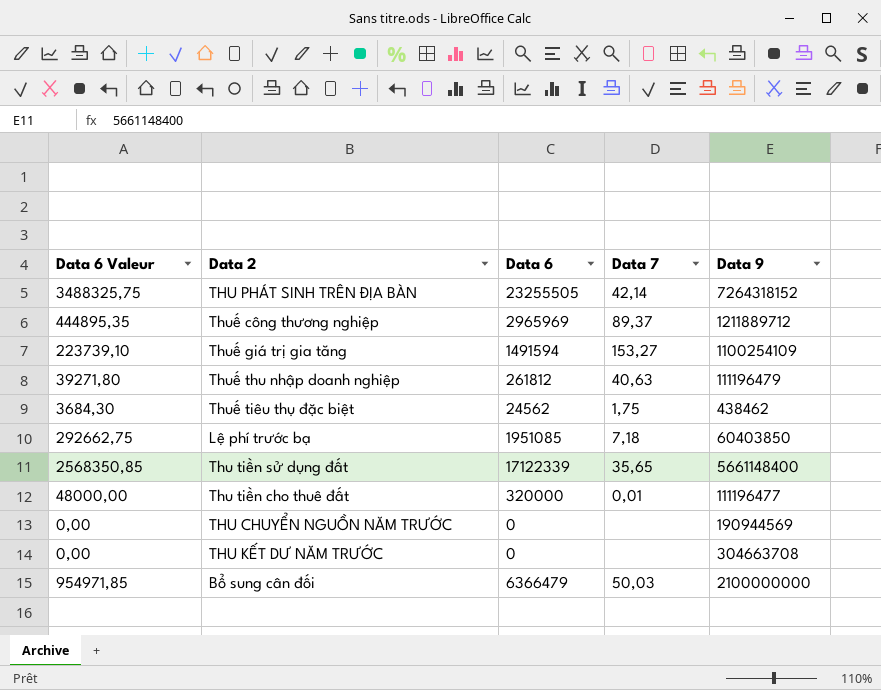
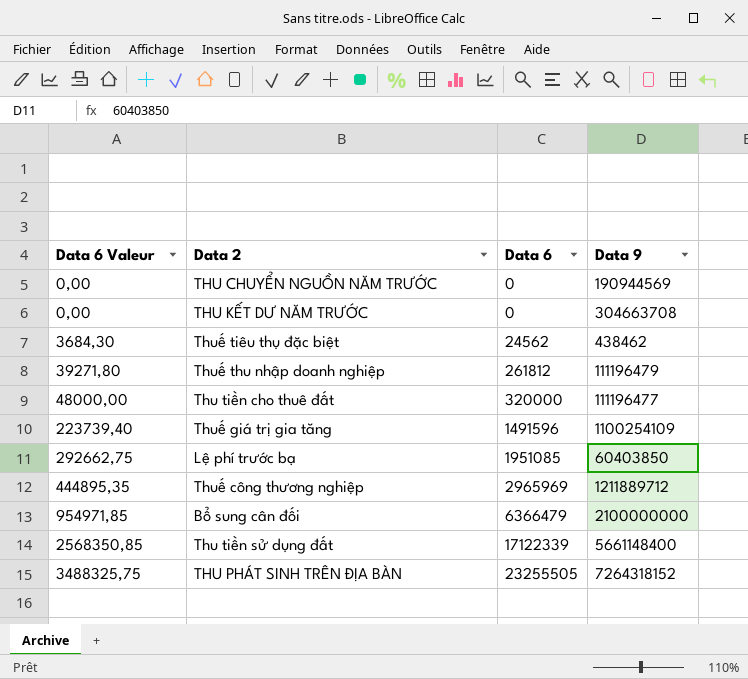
row order: none -> Data 6 Valeur ascending
column Data 7 | position: 4 -> none
Thuế giá trị gia tăng | Data 6 Valeur: 223739,10 -> 223739,40
Thuế giá trị gia tăng | Data 6: 1491594 -> 1491596

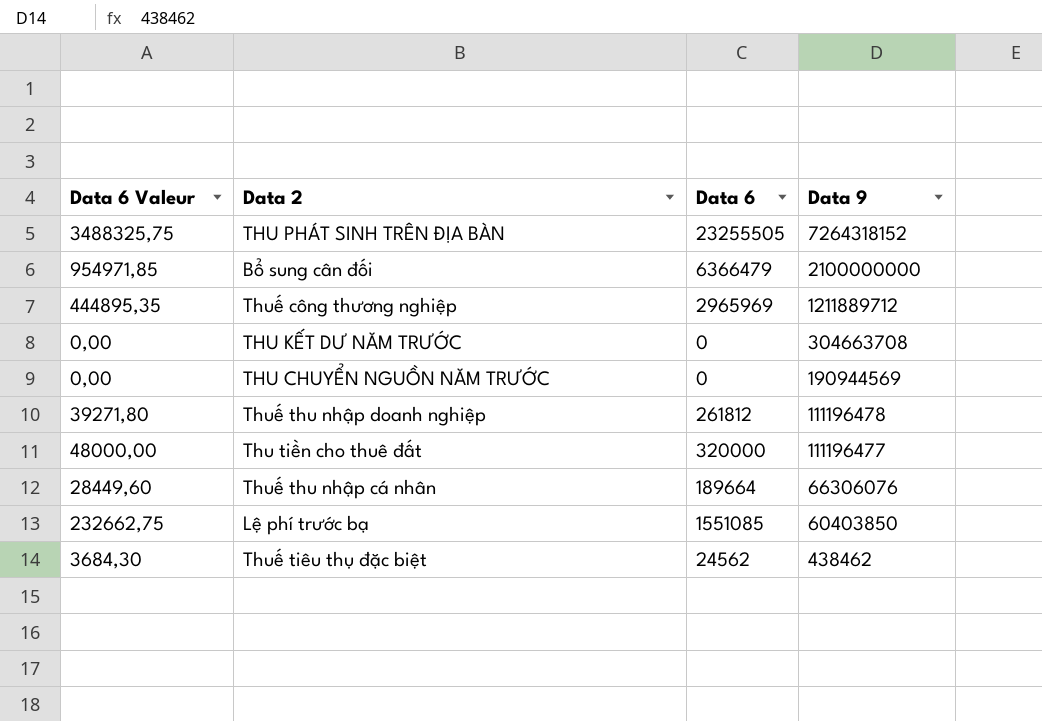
row order: Data 6 Valeur ascending -> Data 9 descending
row Thuế giá trị gia tăng: 223739,40 | 1491596 | 1100254109 -> none
row Thu tiền sử dụng đất: 2568350,85 | 17122339 | 5661148400 -> none
Thuế thu nhập doanh nghiệp | Data 9: 111196479 -> 111196478
row Thuế thu nhập cá nhân: none -> 28449,60 | 189664 | 66306076
Lệ phí trước bạ | Data 6 Valeur: 292662,75 -> 232662,75
Lệ phí trước bạ | Data 6: 1951085 -> 1551085

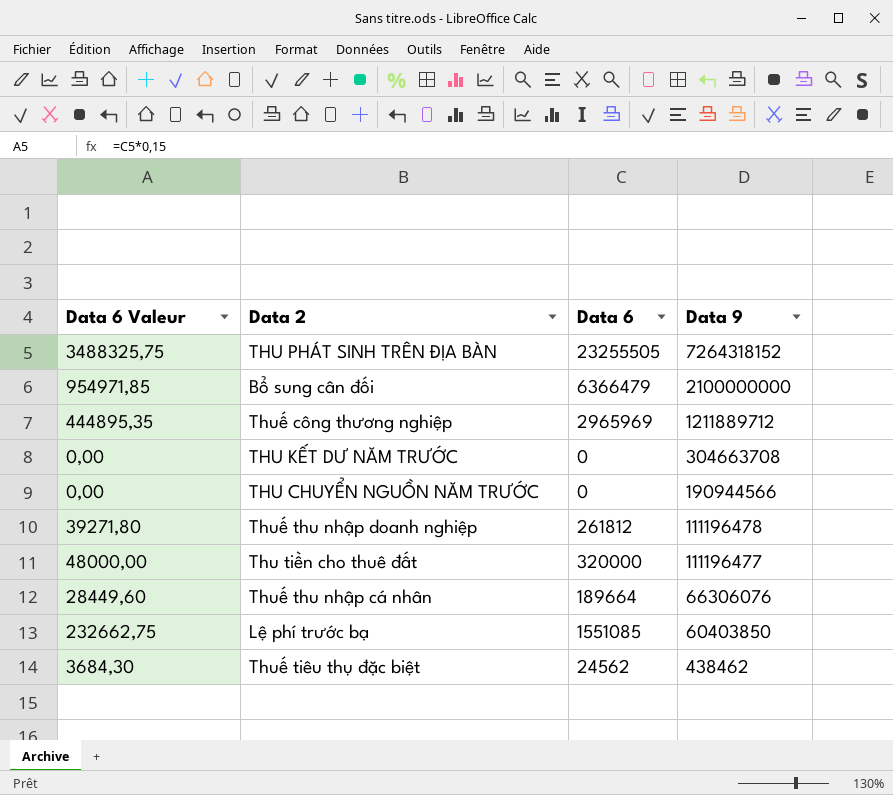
THU CHUYỂN NGUỒN NĂM TRƯỚC | Data 9: 190944569 -> 190944566

